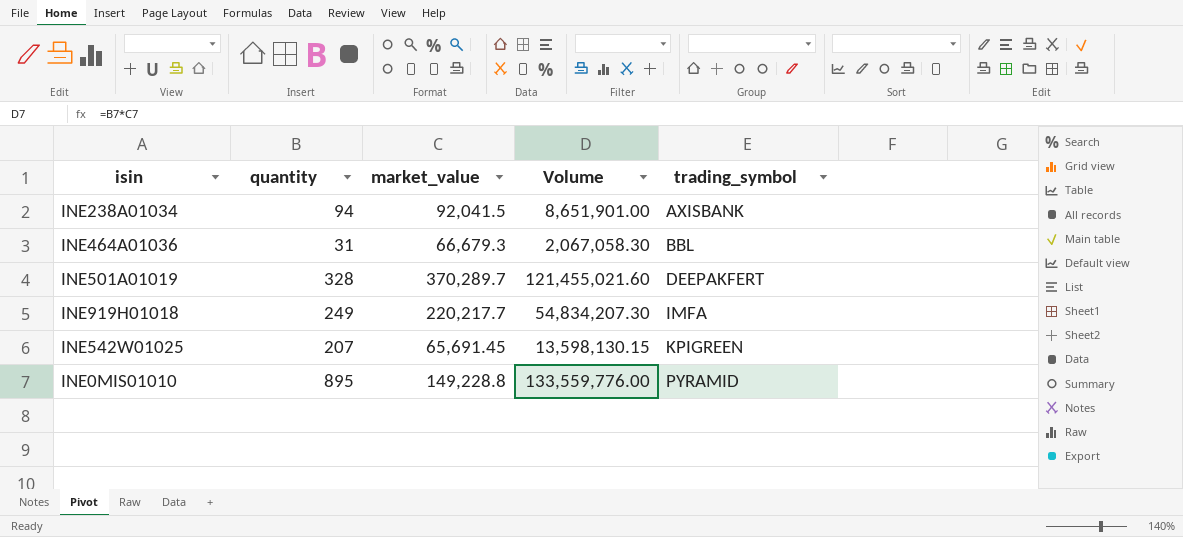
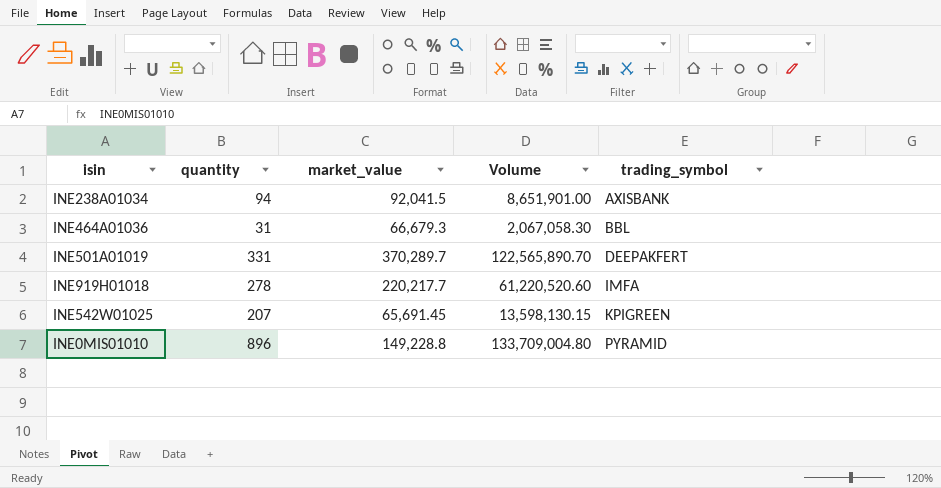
INE501A01019 | quantity: 328 -> 331
INE501A01019 | Volume: 121,455,021.60 -> 122,565,890.70
INE919H01018 | quantity: 249 -> 278
INE919H01018 | Volume: 54,834,207.30 -> 61,220,520.60
INE0MIS01010 | quantity: 895 -> 896
INE0MIS01010 | Volume: 133,559,776.00 -> 133,709,004.80

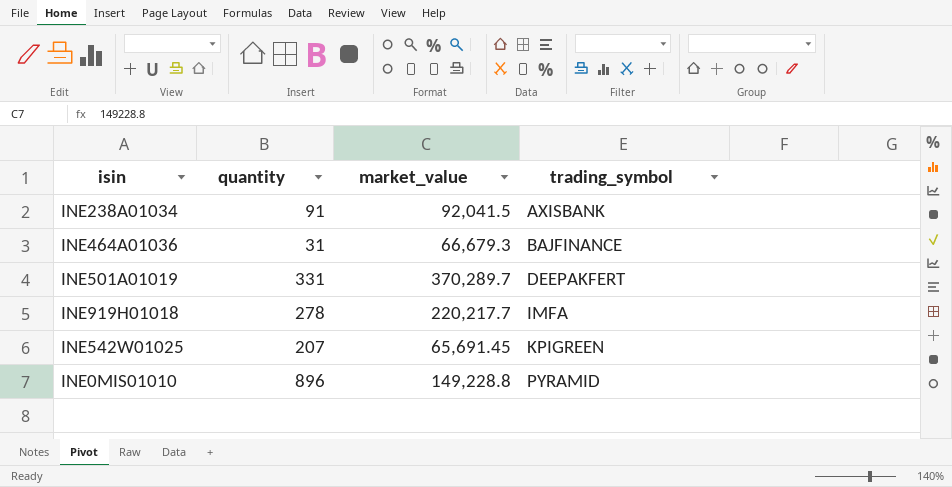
column Volume | formula: [quantity] * [market_value] -> none
INE238A01034 | quantity: 94 -> 91
INE464A01036 | trading_symbol: BBL -> BAJFINANCE

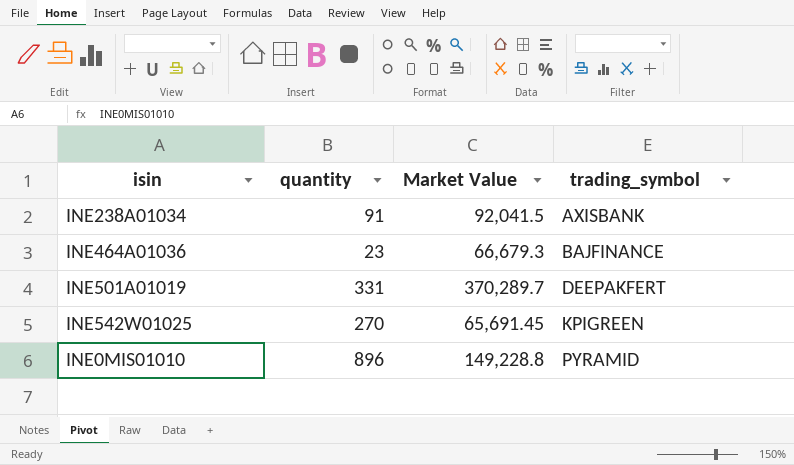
column name: market_value -> Market Value
row INE919H01018: 278 | 220,217.7 | IMFA -> none
INE464A01036 | quantity: 31 -> 23
INE542W01025 | quantity: 207 -> 270

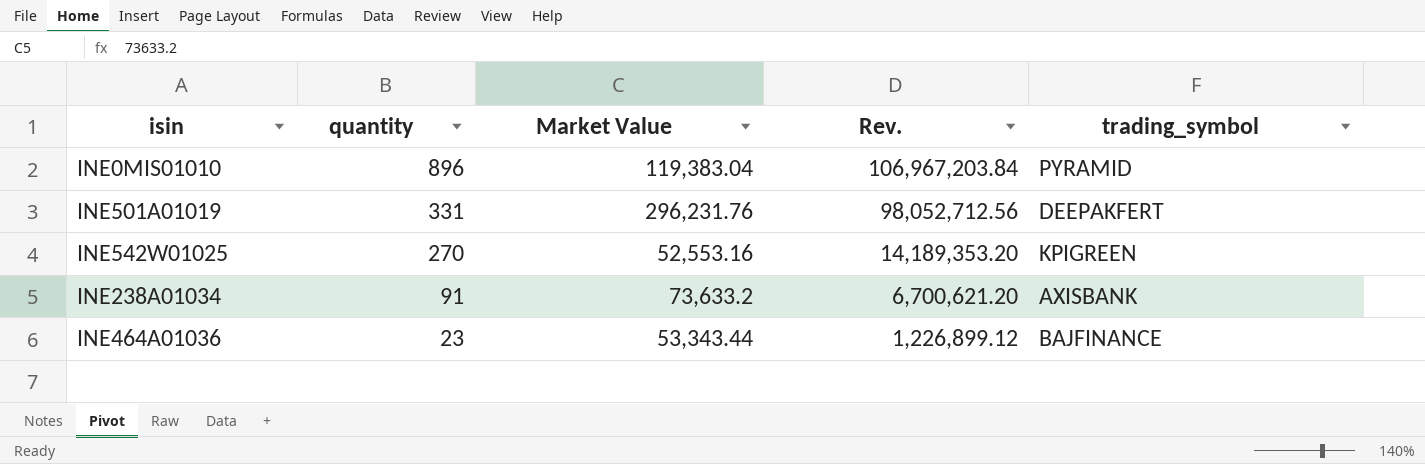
row order: trading_symbol ascending -> quantity descending
column Rev. | formula: none -> [quantity] * [Market Value]
INE0MIS01010 | Market Value: 149,228.8 -> 119,383.04
INE501A01019 | Market Value: 370,289.7 -> 296,231.76
INE542W01025 | Market Value: 65,691.45 -> 52,553.16
INE238A01034 | Market Value: 92,041.5 -> 73,633.2
INE464A01036 | Market Value: 66,679.3 -> 53,343.44

